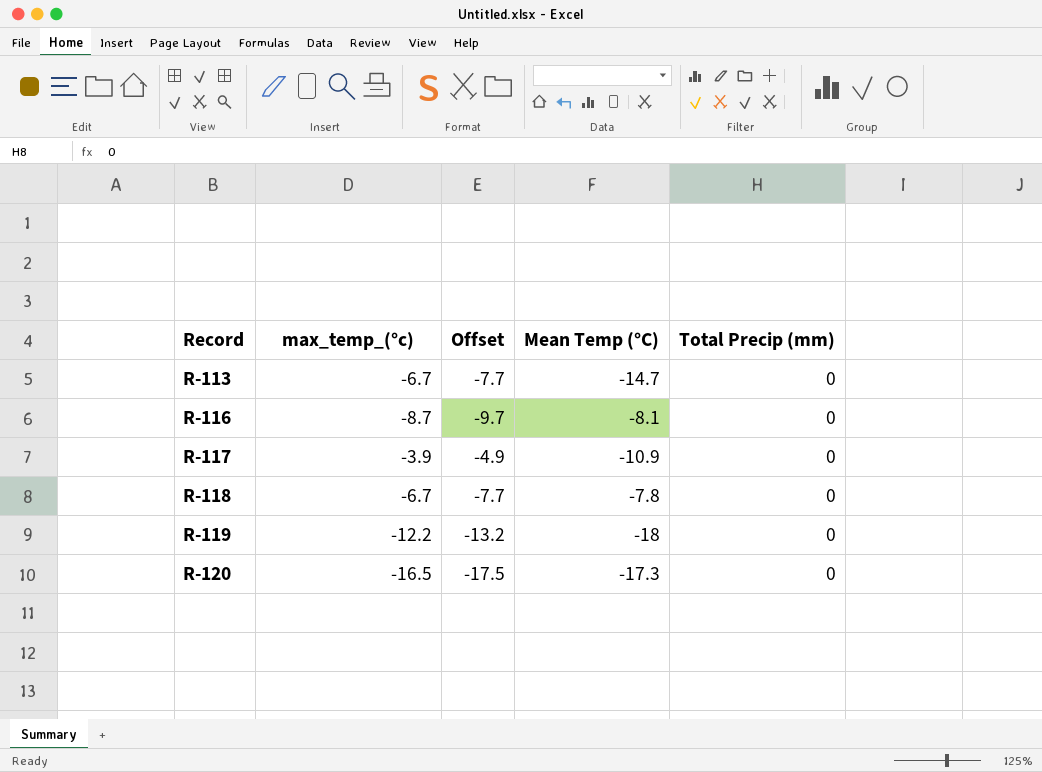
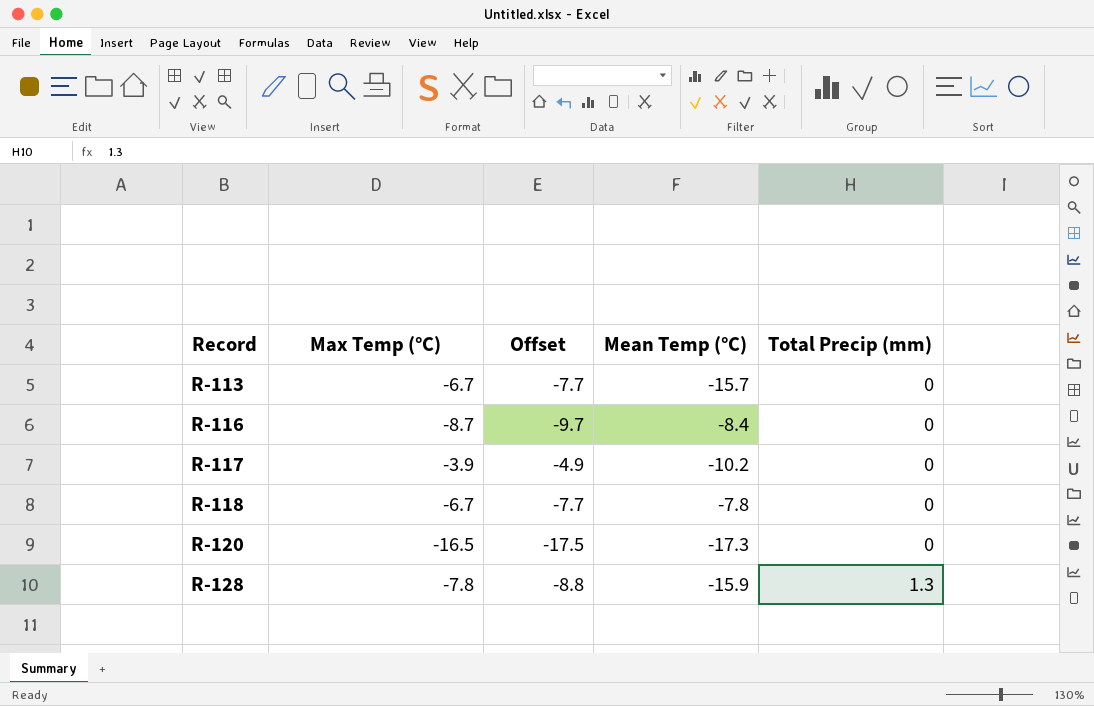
column name: max_temp_(°c) -> Max Temp (°C)
row R-119: -12.2 | -13.2 | -18 | 0 -> none
R-113 | Mean Temp (°C): -14.7 -> -15.7
R-116 | Mean Temp (°C): -8.1 -> -8.4
R-117 | Mean Temp (°C): -10.9 -> -10.2
row R-128: none -> -7.8 | -8.8 | -15.9 | 1.3

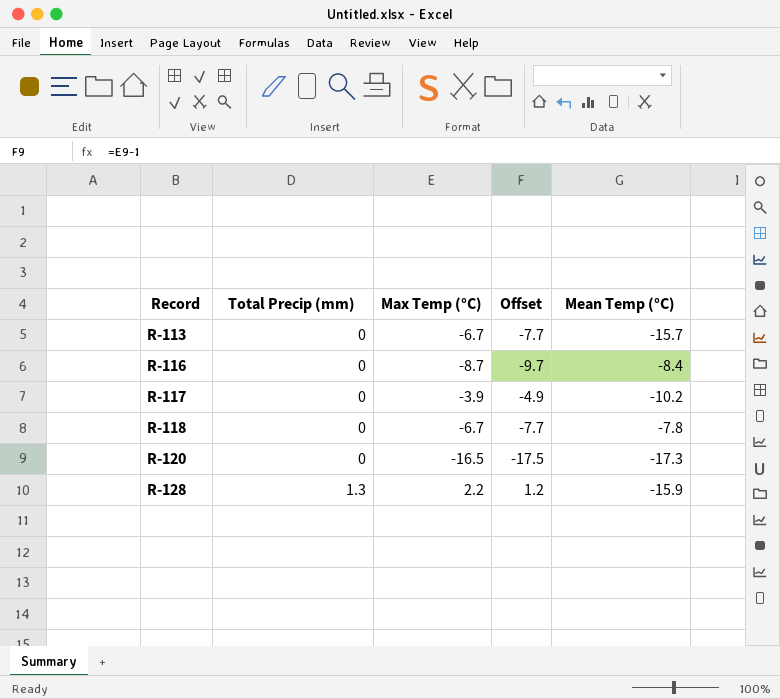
column Total Precip (mm) | position: 5 -> 2
R-128 | Max Temp (°C): -7.8 -> 2.2
R-128 | Offset: -8.8 -> 1.2

